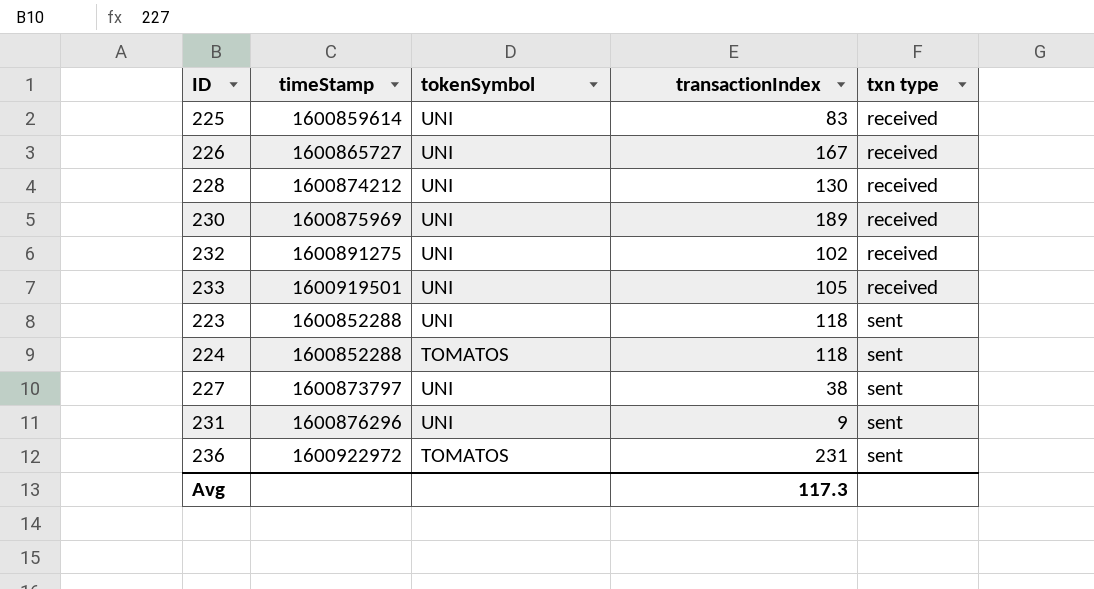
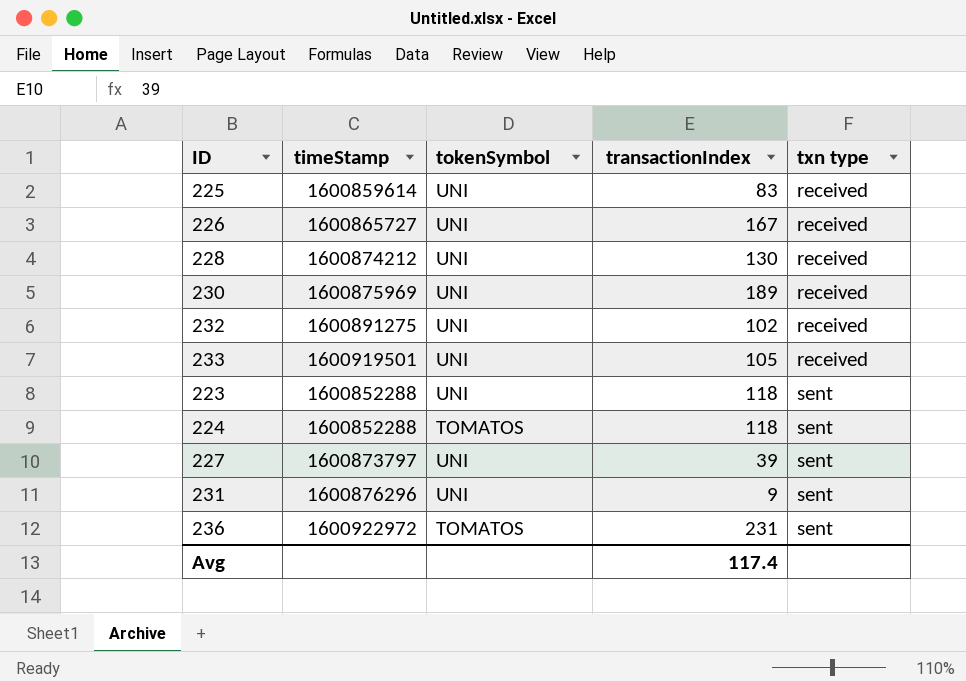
227 | transactionIndex: 38 -> 39
Avg | transactionIndex: 117.3 -> 117.4

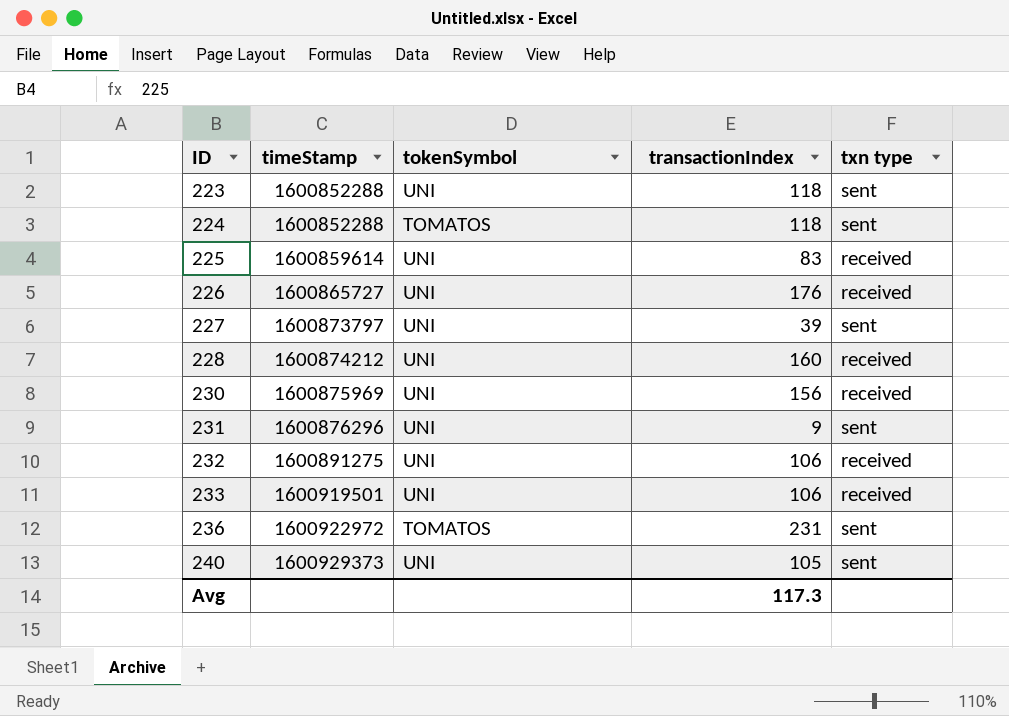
row order: txn type ascending -> ID ascending
226 | transactionIndex: 167 -> 176
228 | transactionIndex: 130 -> 160
230 | transactionIndex: 189 -> 156
232 | transactionIndex: 102 -> 106
233 | transactionIndex: 105 -> 106
row 240: none -> 1600929373 | UNI | 105 | sent
Avg | transactionIndex: 117.4 -> 117.3

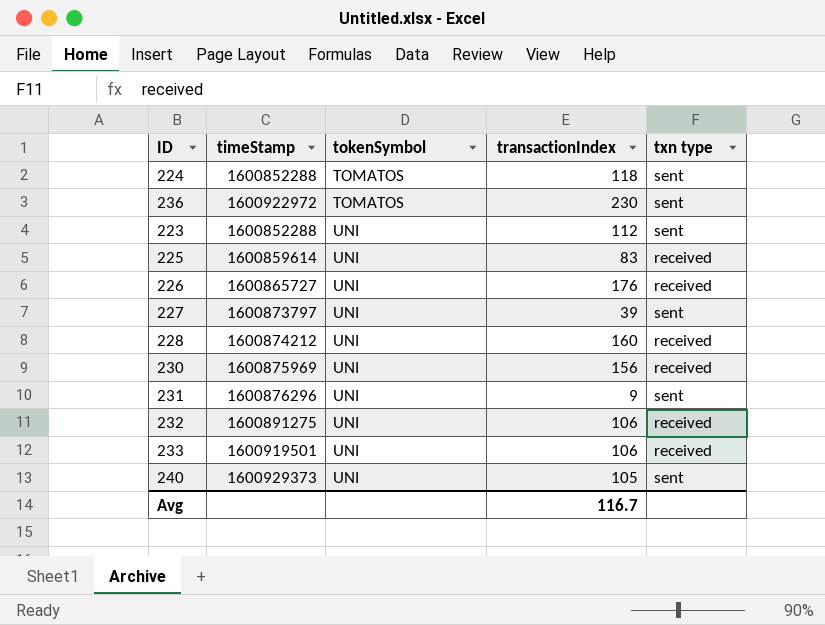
row order: ID ascending -> tokenSymbol ascending
236 | transactionIndex: 231 -> 230
223 | transactionIndex: 118 -> 112
Avg | transactionIndex: 117.3 -> 116.7

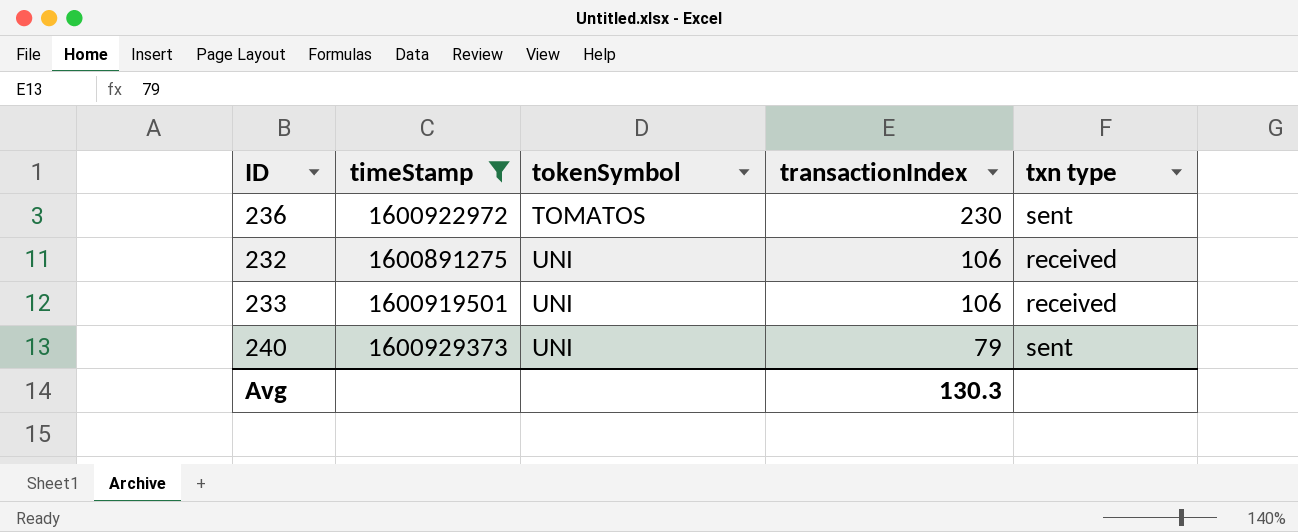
filter: none -> timeStamp >= 1600891275
240 | transactionIndex: 105 -> 79
Avg | transactionIndex: 116.7 -> 130.3

